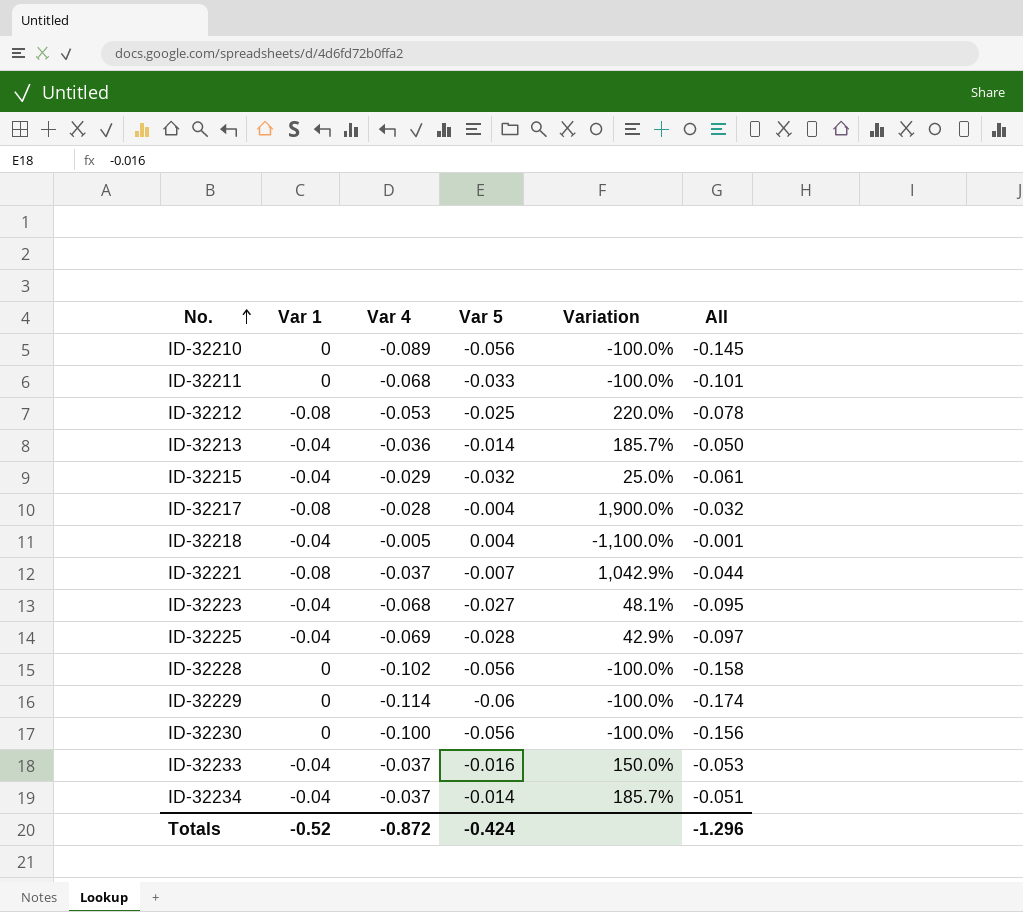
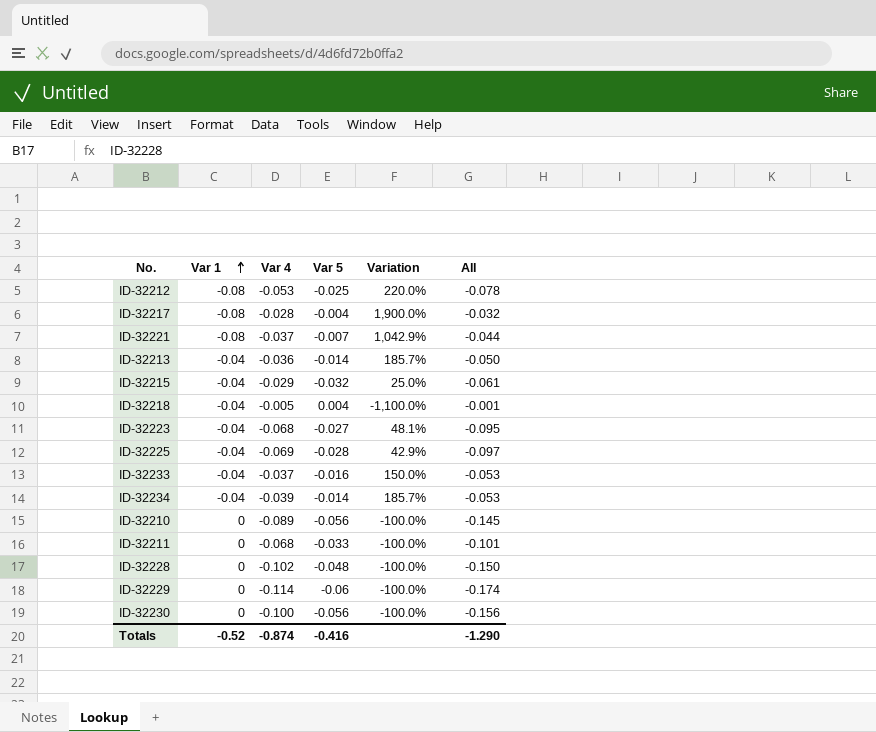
row order: No. ascending -> Var 1 ascending
ID-32234 | Var 4: -0.037 -> -0.039
ID-32234 | All: -0.051 -> -0.053
ID-32228 | Var 5: -0.056 -> -0.048
ID-32228 | All: -0.158 -> -0.150
Totals | Var 4: -0.872 -> -0.874
Totals | Var 5: -0.424 -> -0.416
Totals | All: -1.296 -> -1.290

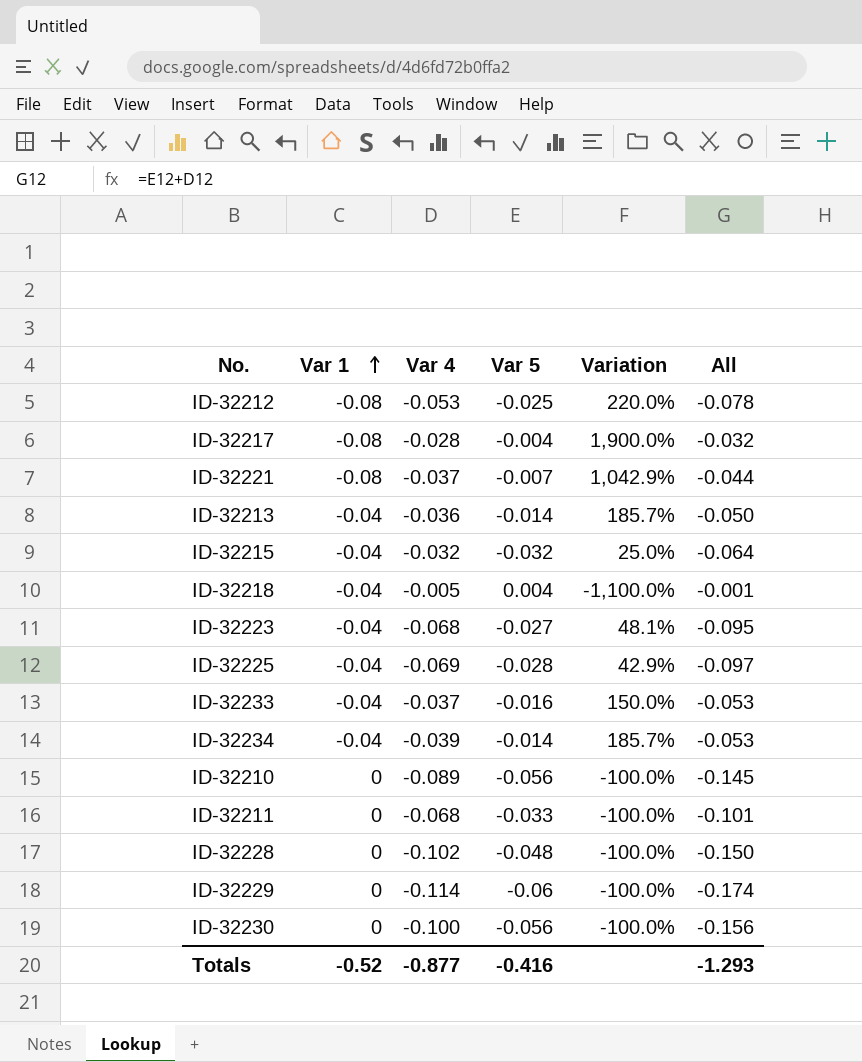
ID-32215 | Var 4: -0.029 -> -0.032
ID-32215 | All: -0.061 -> -0.064
Totals | Var 4: -0.874 -> -0.877
Totals | All: -1.290 -> -1.293

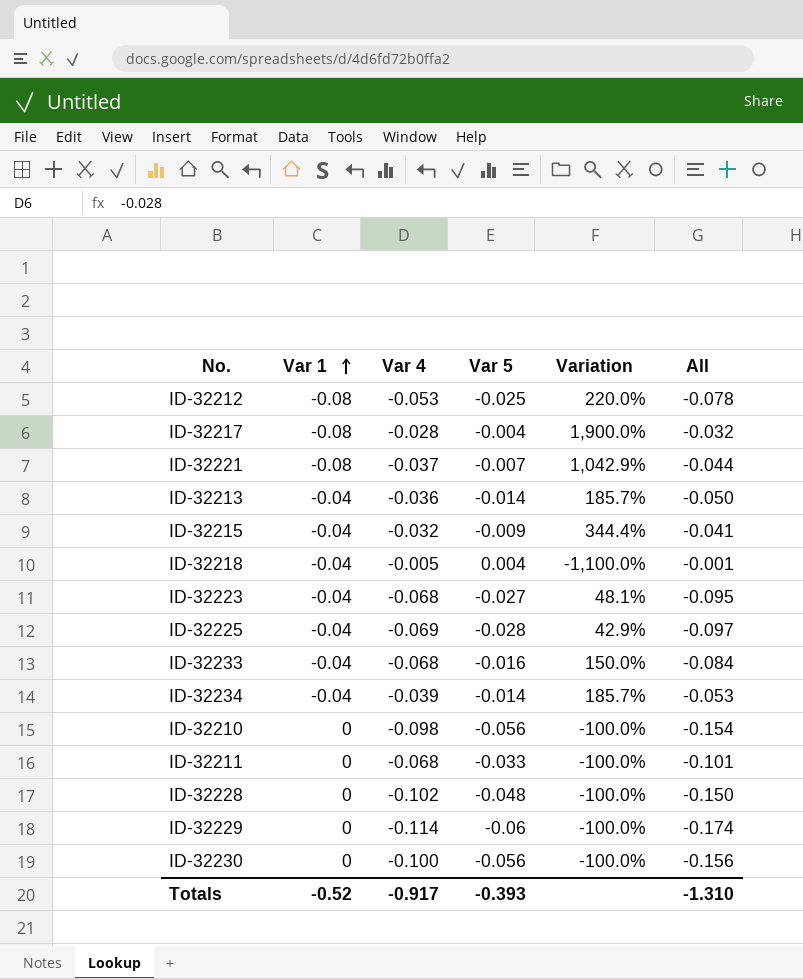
ID-32215 | Var 5: -0.032 -> -0.009
ID-32215 | Variation: 25.0% -> 344.4%
ID-32215 | All: -0.064 -> -0.041
ID-32233 | Var 4: -0.037 -> -0.068
ID-32233 | All: -0.053 -> -0.084
ID-32210 | Var 4: -0.089 -> -0.098
ID-32210 | All: -0.145 -> -0.154
Totals | Var 4: -0.877 -> -0.917
Totals | Var 5: -0.416 -> -0.393
Totals | All: -1.293 -> -1.310

